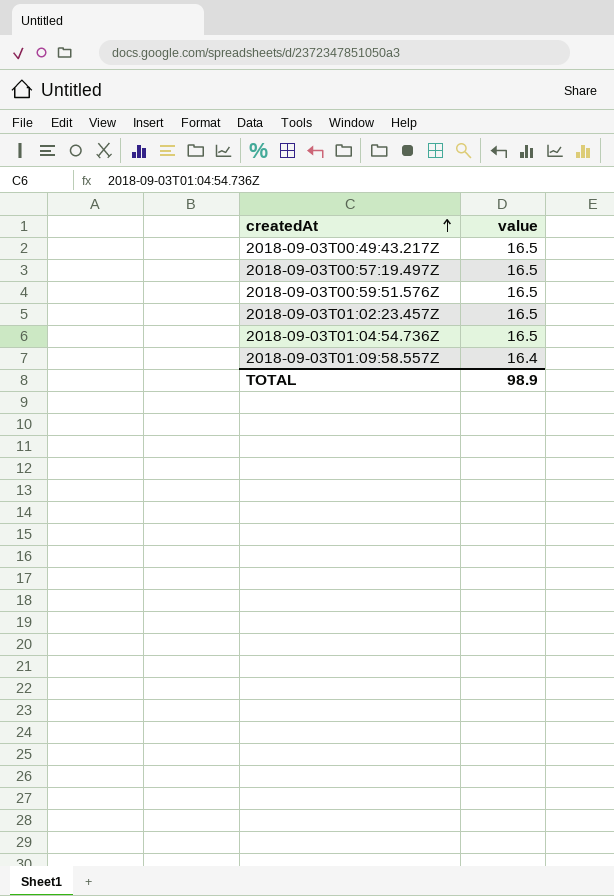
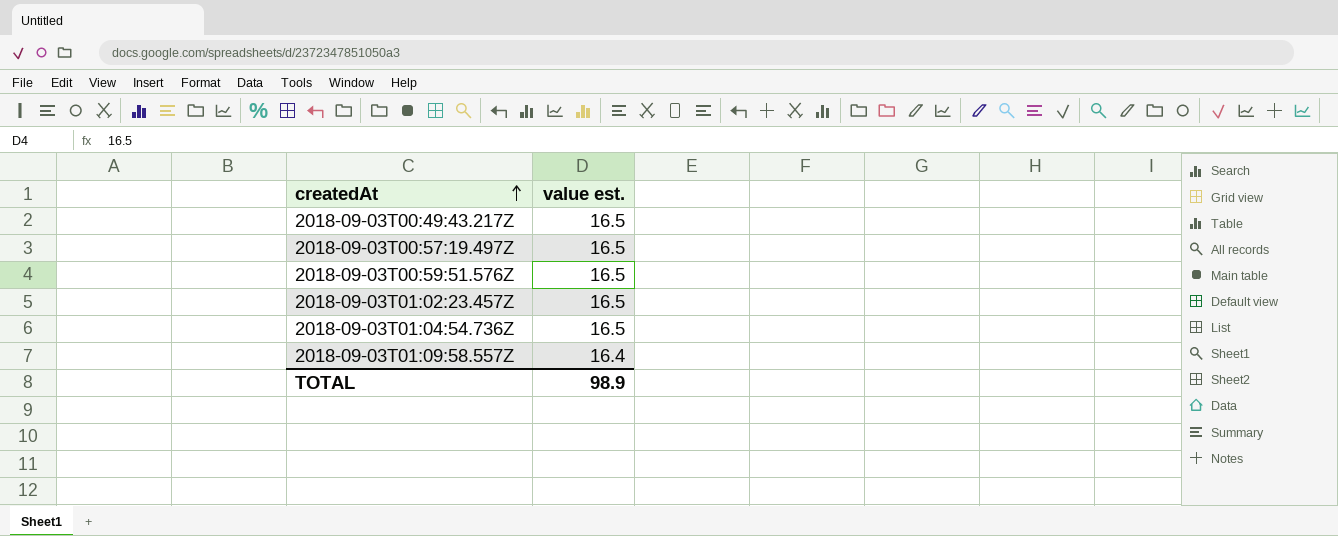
column name: value -> value est.

